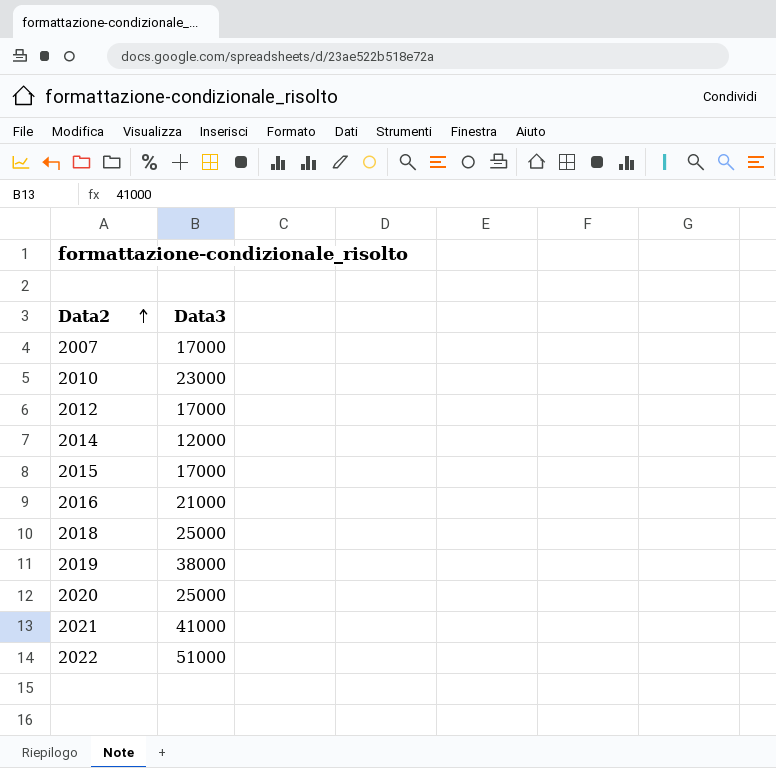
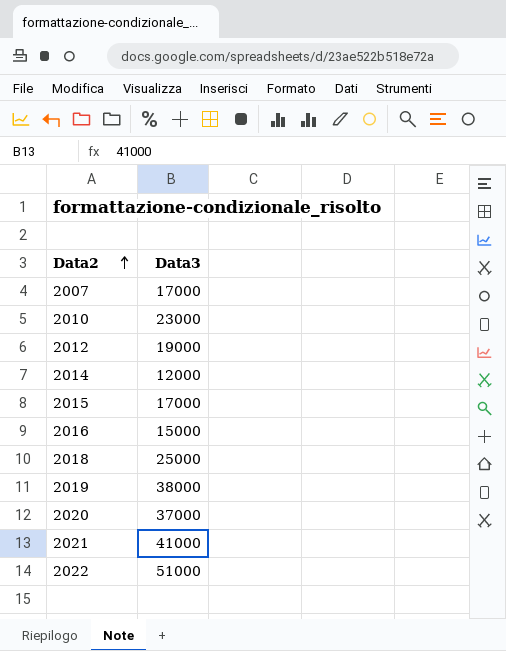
2012 | Data3: 17000 -> 19000
2016 | Data3: 21000 -> 15000
2020 | Data3: 25000 -> 37000

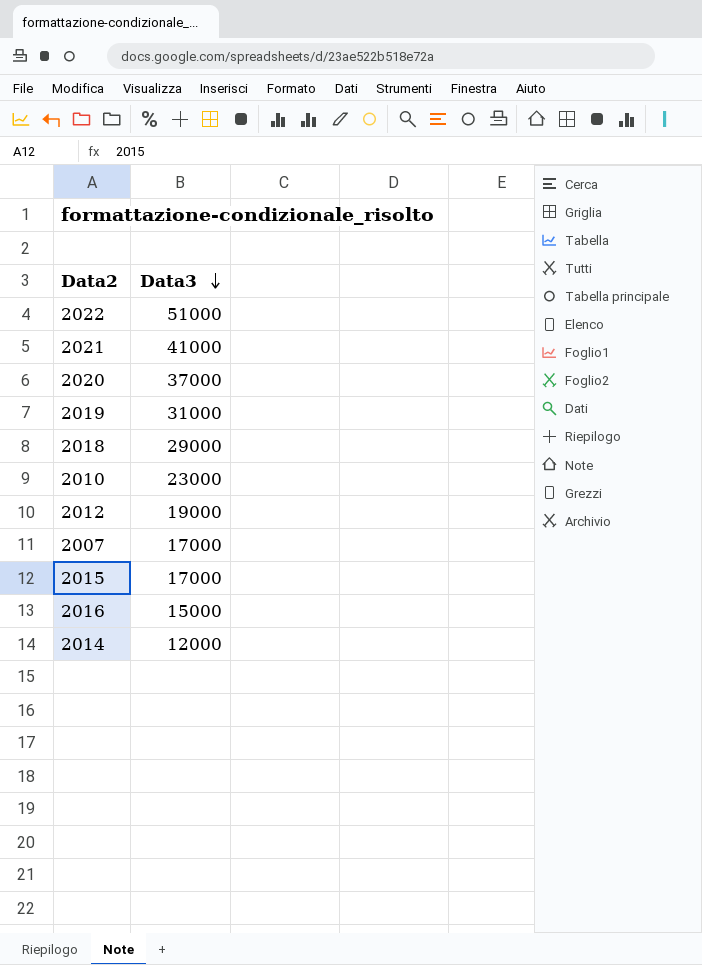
row order: Data2 ascending -> Data3 descending
2019 | Data3: 38000 -> 31000
2018 | Data3: 25000 -> 29000

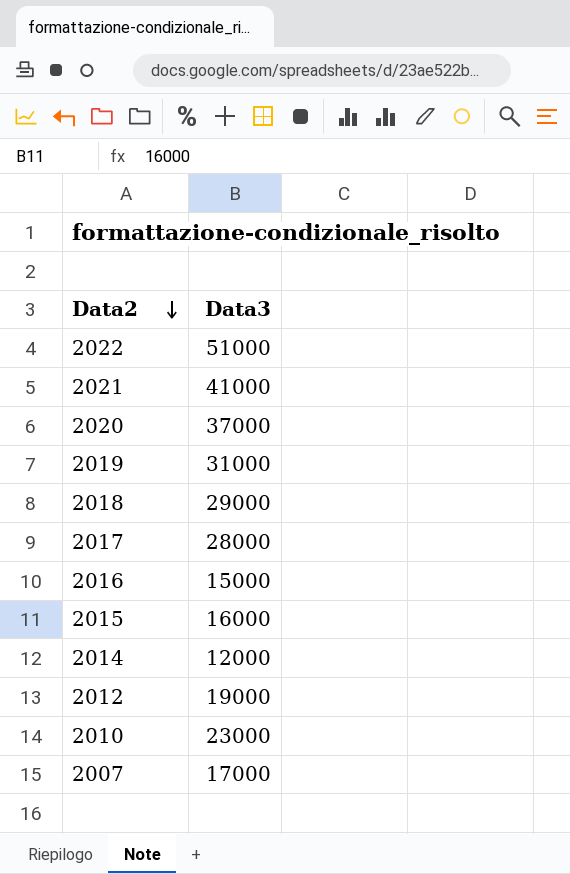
row order: Data3 descending -> Data2 descending
row 2017: none -> 28000
2015 | Data3: 17000 -> 16000

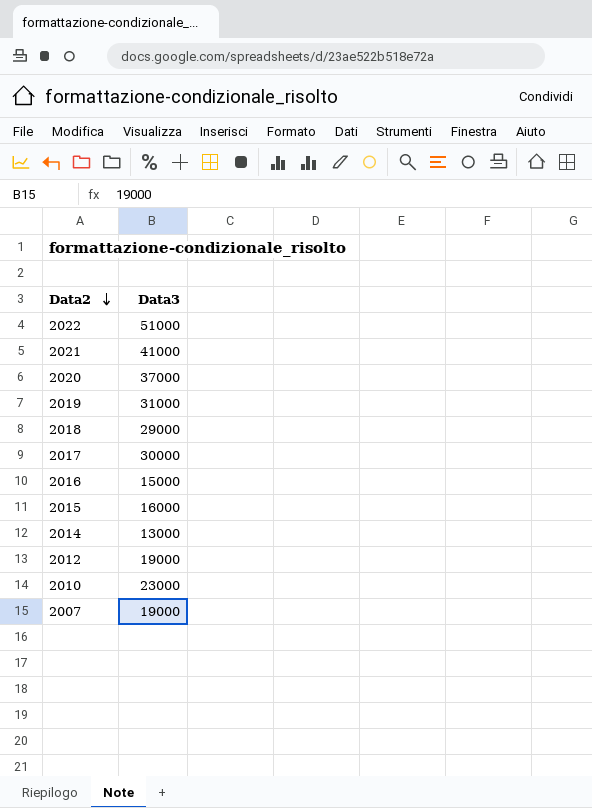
2017 | Data3: 28000 -> 30000
2014 | Data3: 12000 -> 13000
2007 | Data3: 17000 -> 19000

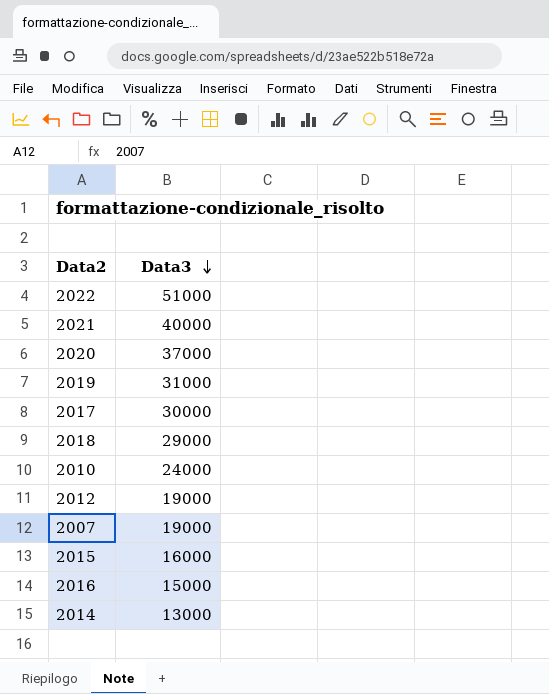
row order: Data2 descending -> Data3 descending
2021 | Data3: 41000 -> 40000
2010 | Data3: 23000 -> 24000

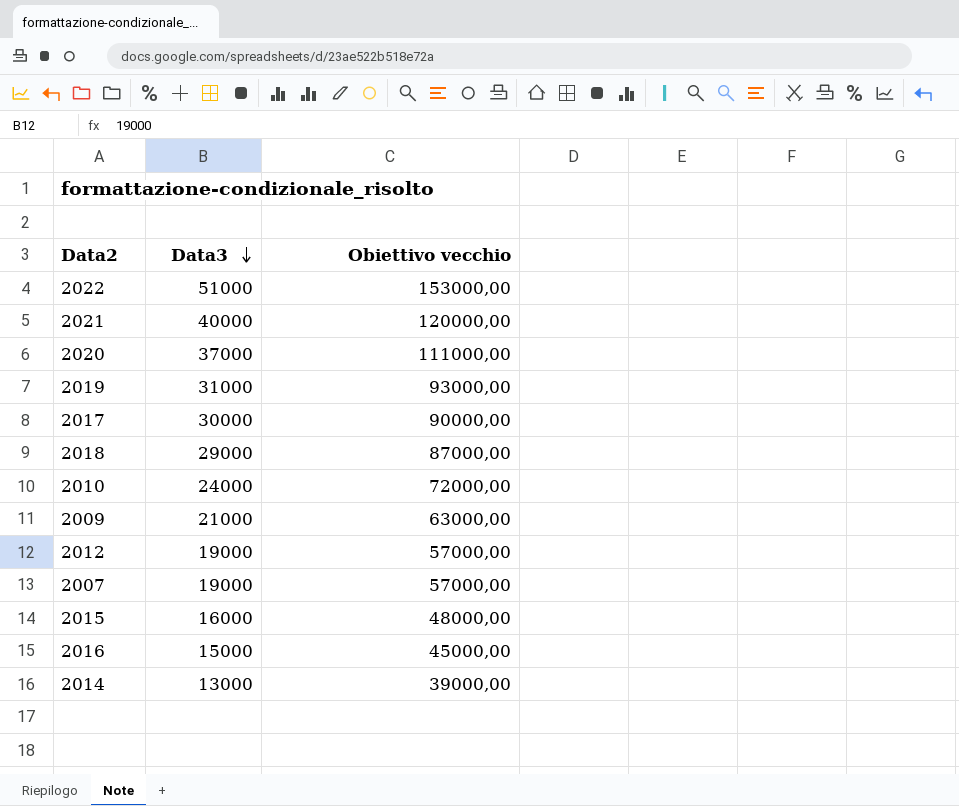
column Obiettivo vecchio | formula: none -> [Data3] * 3
row 2009: none -> 21000 | 63000,00

